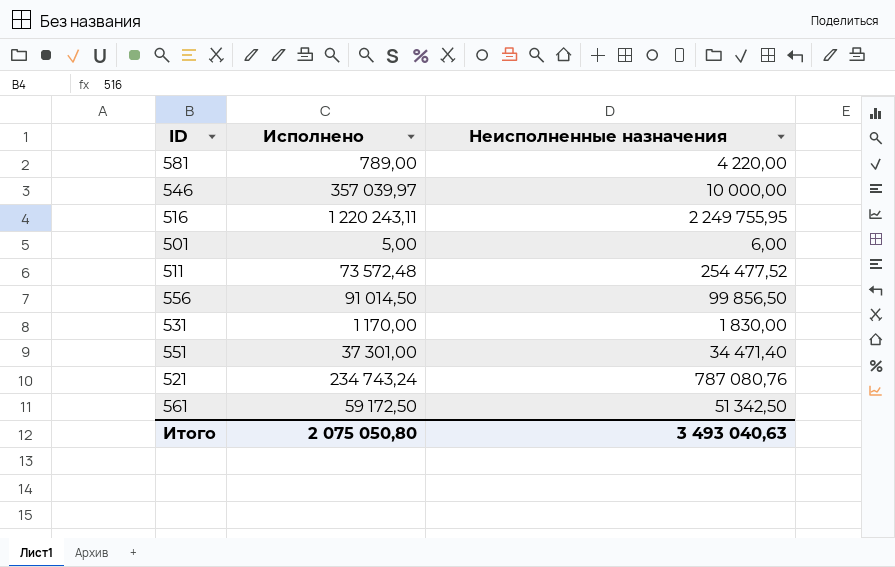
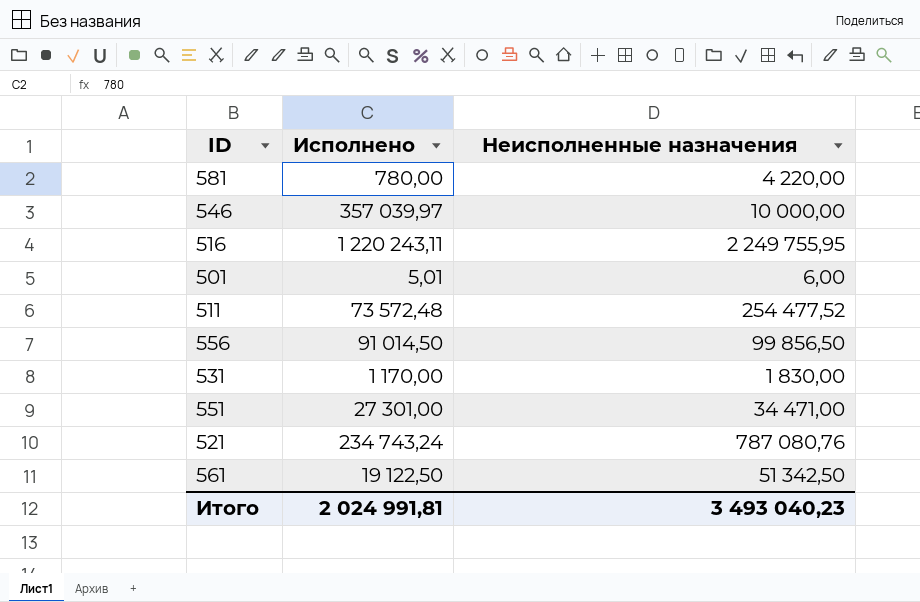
581 | Исполнено: 789,00 -> 780,00
501 | Исполнено: 5,00 -> 5,01
551 | Исполнено: 37 301,00 -> 27 301,00
551 | Неисполненные назначения: 34 471,40 -> 34 471,00
561 | Исполнено: 59 172,50 -> 19 122,50
Итого | Исполнено: 2 075 050,80 -> 2 024 991,81
Итого | Неисполненные назначения: 3 493 040,63 -> 3 493 040,23

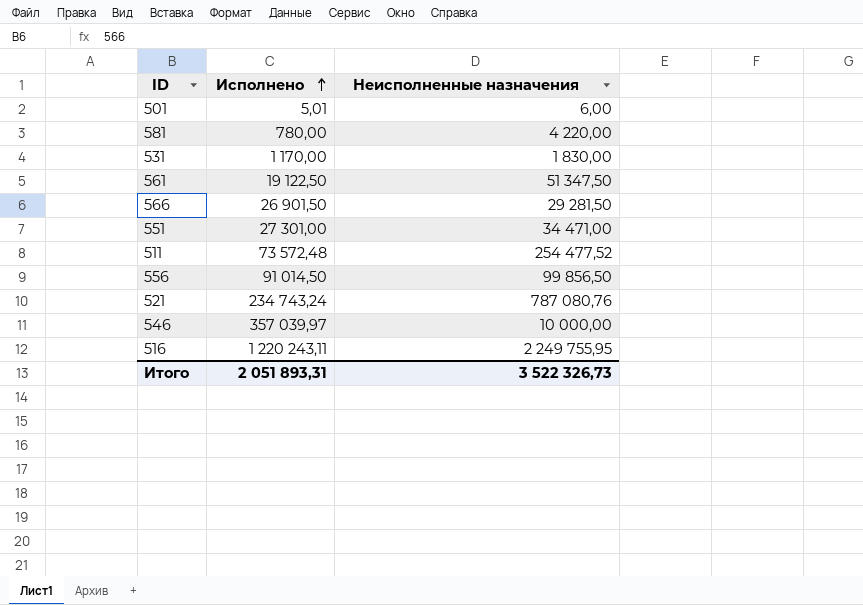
row order: none -> Исполнено ascending
561 | Неисполненные назначения: 51 342,50 -> 51 347,50
row 566: none -> 26 901,50 | 29 281,50
Итого | Исполнено: 2 024 991,81 -> 2 051 893,31
Итого | Неисполненные назначения: 3 493 040,23 -> 3 522 326,73

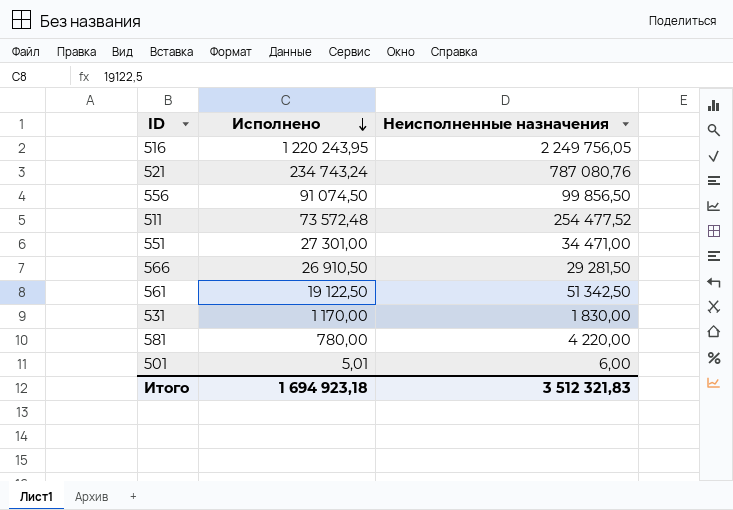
row order: Исполнено ascending -> Исполнено descending
row 546: 357 039,97 | 10 000,00 -> none
516 | Исполнено: 1 220 243,11 -> 1 220 243,95
516 | Неисполненные назначения: 2 249 755,95 -> 2 249 756,05
556 | Исполнено: 91 014,50 -> 91 074,50
566 | Исполнено: 26 901,50 -> 26 910,50
561 | Неисполненные назначения: 51 347,50 -> 51 342,50
Итого | Исполнено: 2 051 893,31 -> 1 694 923,18
Итого | Неисполненные назначения: 3 522 326,73 -> 3 512 321,83

